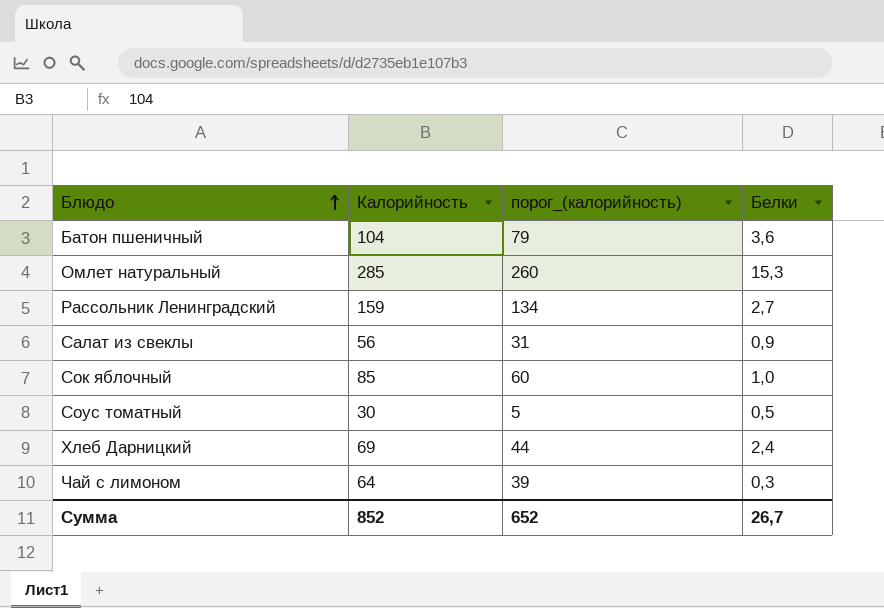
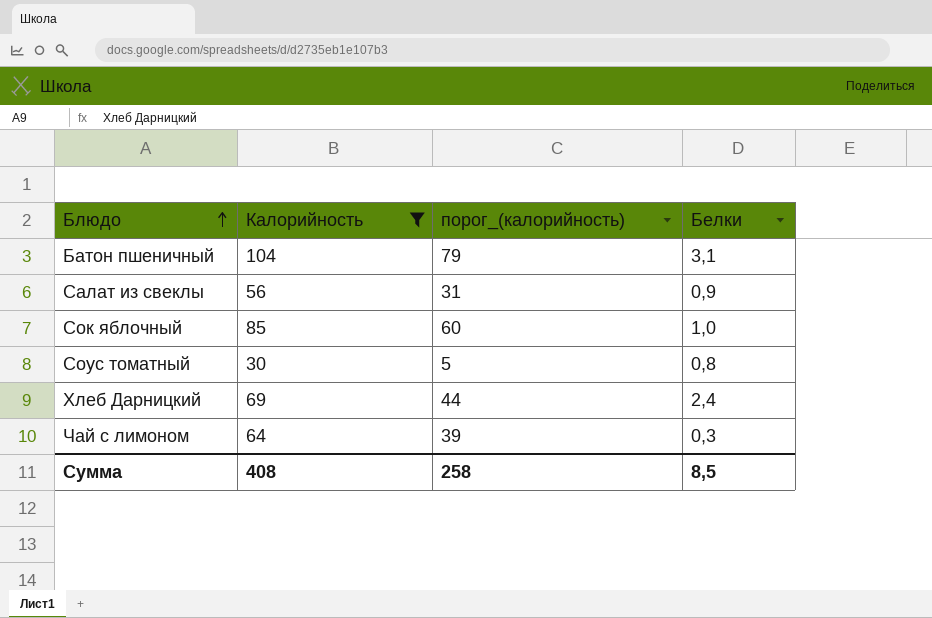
filter: none -> Калорийность <= 104
Батон пшеничный | Белки: 3,6 -> 3,1
Соус томатный | Белки: 0,5 -> 0,8
Сумма | Калорийность: 852 -> 408
Сумма | порог_(калорийность): 652 -> 258
Сумма | Белки: 26,7 -> 8,5

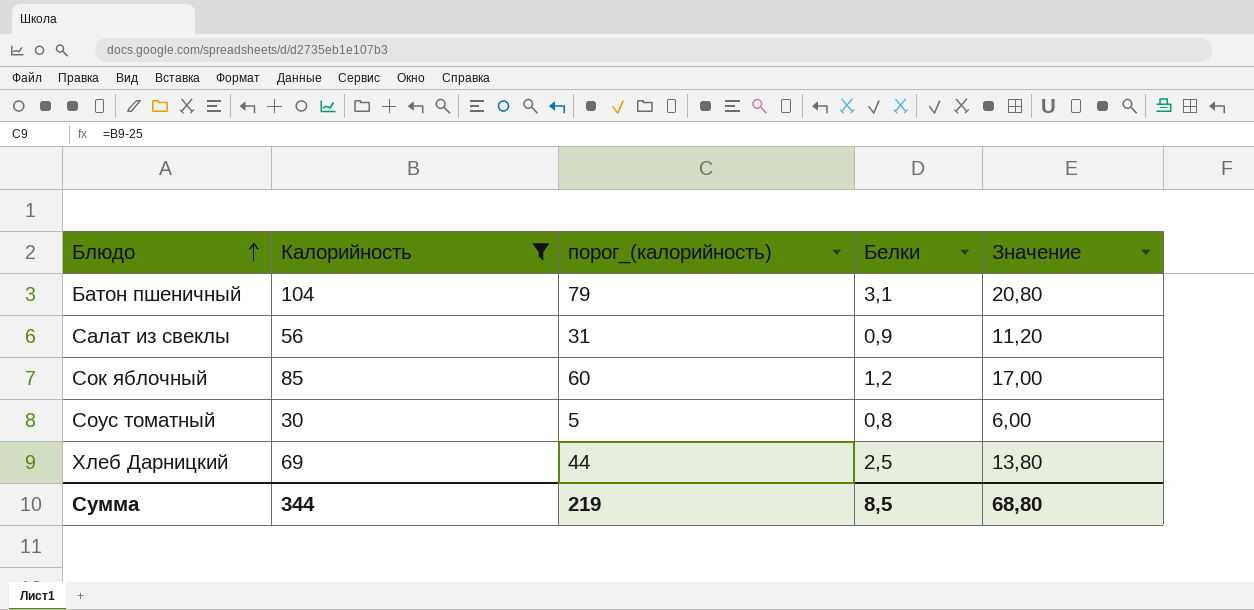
column Значение | formula: none -> [Калорийность] * 0,2
row Чай с лимоном: 64 | 39 | 0,3 -> none
Сок яблочный | Белки: 1,0 -> 1,2
Хлеб Дарницкий | Белки: 2,4 -> 2,5
Сумма | Калорийность: 408 -> 344
Сумма | порог_(калорийность): 258 -> 219

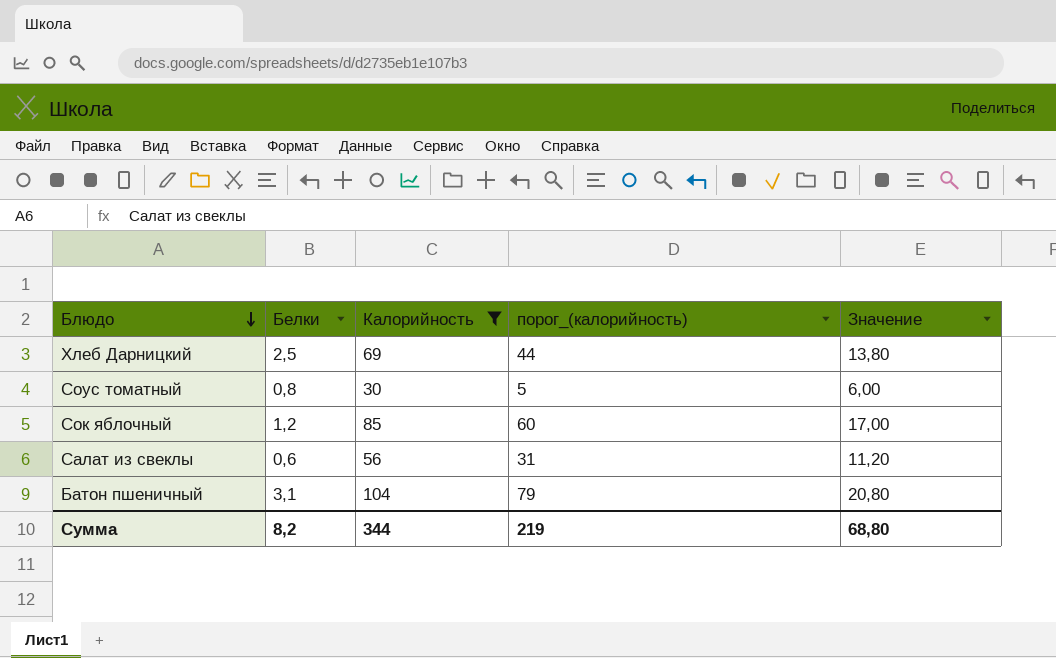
row order: Блюдо ascending -> Блюдо descending
column Белки | position: 4 -> 2
Салат из свеклы | Белки: 0,9 -> 0,6
Сумма | Белки: 8,5 -> 8,2

